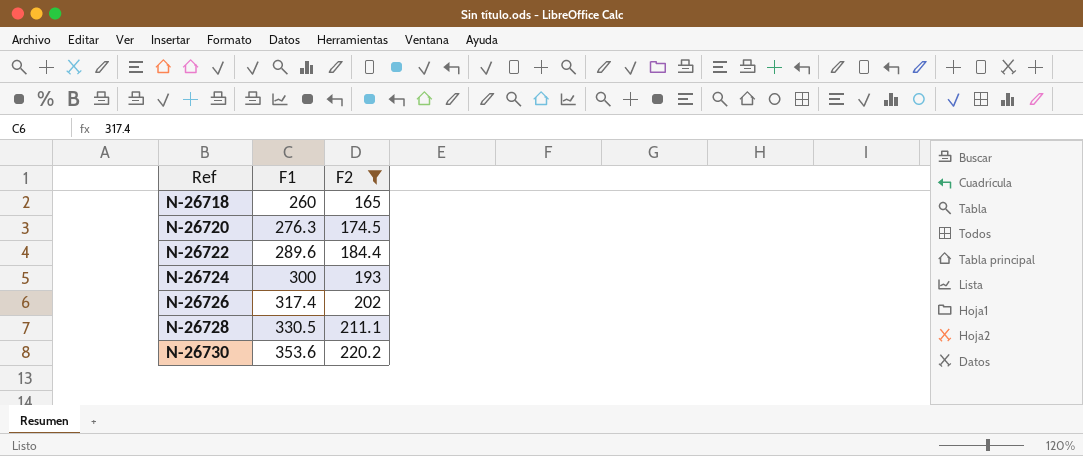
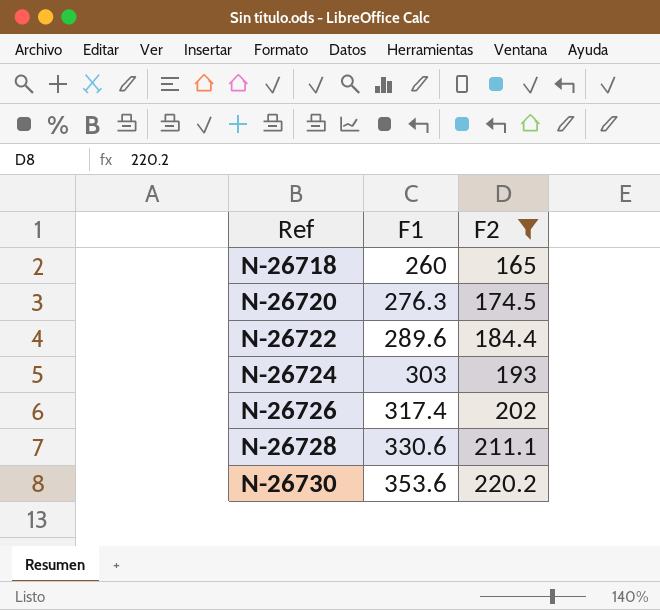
N-26724 | F1: 300 -> 303
N-26728 | F1: 330.5 -> 330.6

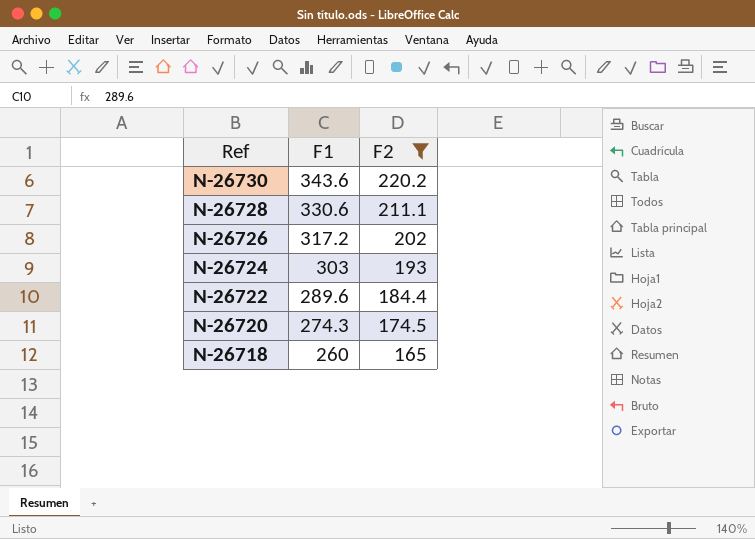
row order: Ref ascending -> Ref descending
N-26730 | F1: 353.6 -> 343.6
N-26726 | F1: 317.4 -> 317.2
N-26720 | F1: 276.3 -> 274.3

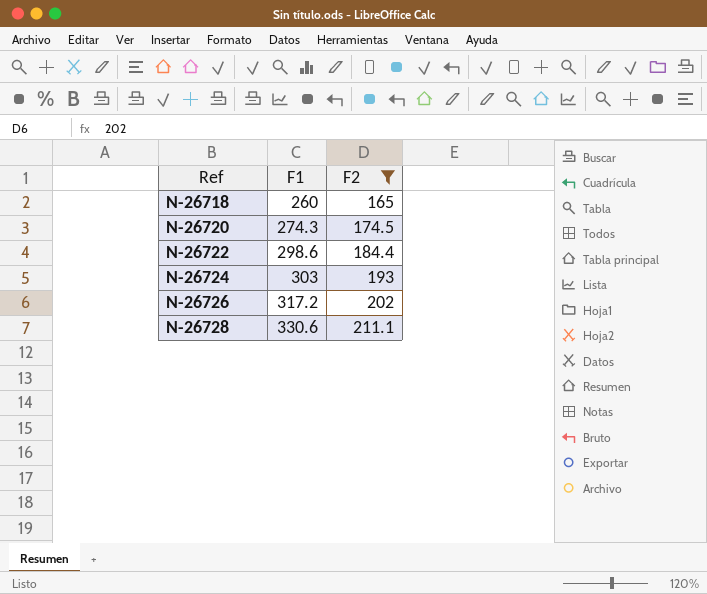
row order: Ref descending -> Ref ascending
row N-26730: 343.6 | 220.2 -> none
N-26722 | F1: 289.6 -> 298.6

